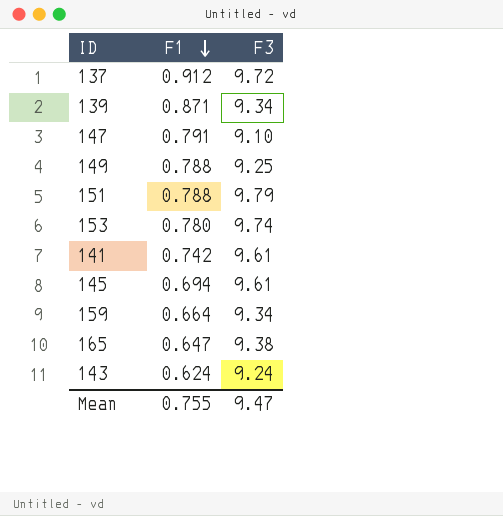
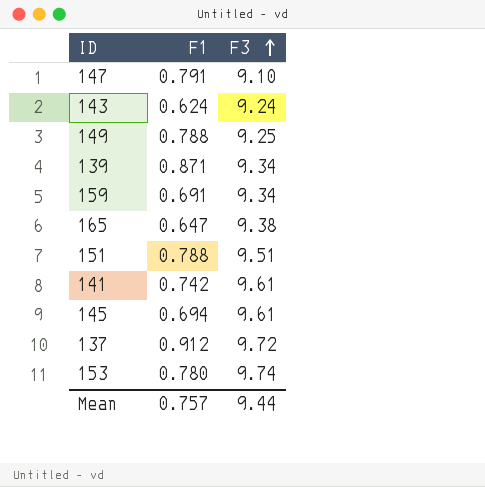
row order: F1 descending -> F3 ascending
159 | F1: 0.664 -> 0.691
151 | F3: 9.79 -> 9.51
Mean | F1: 0.755 -> 0.757
Mean | F3: 9.47 -> 9.44

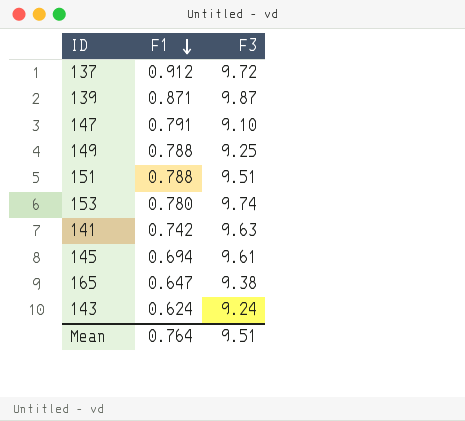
row order: F3 ascending -> F1 descending
row 159: 0.691 | 9.34 -> none
139 | F3: 9.34 -> 9.87
141 | F3: 9.61 -> 9.63
Mean | F1: 0.757 -> 0.764
Mean | F3: 9.44 -> 9.51

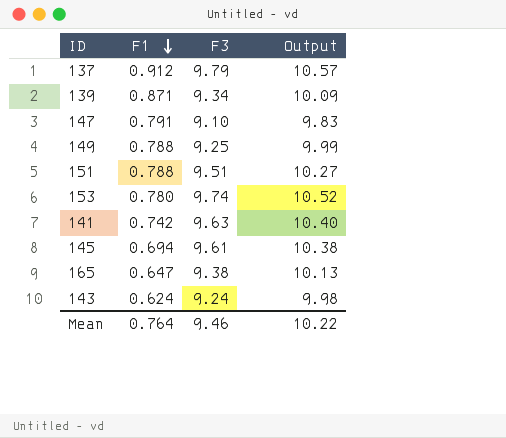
column Output | formula: none -> [F3] * 1.08
137 | F3: 9.72 -> 9.79
139 | F3: 9.87 -> 9.34
Mean | F3: 9.51 -> 9.46

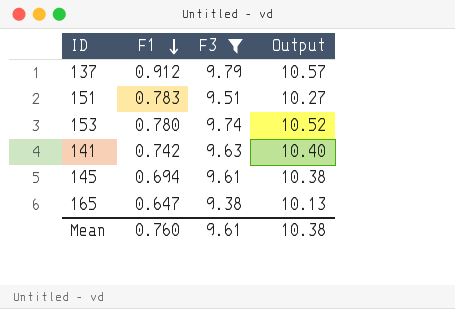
filter: none -> F3 >= 9.38
151 | F1: 0.788 -> 0.783
Mean | F1: 0.764 -> 0.760
Mean | F3: 9.46 -> 9.61
Mean | Output: 10.22 -> 10.38

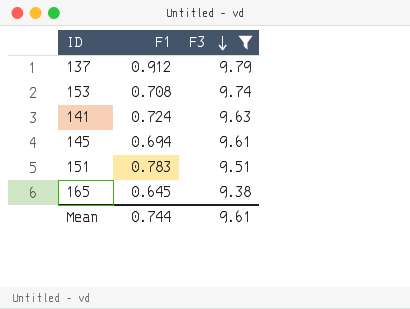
row order: F1 descending -> F3 descending
column Output | formula: [F3] * 1.08 -> none
153 | F1: 0.780 -> 0.708
141 | F1: 0.742 -> 0.724
165 | F1: 0.647 -> 0.645
Mean | F1: 0.760 -> 0.744

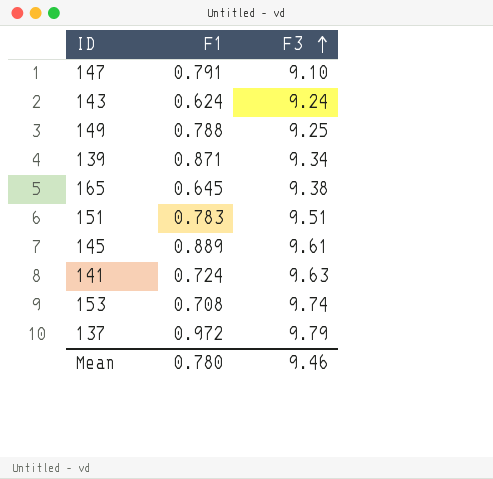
filter: F3 >= 9.38 -> none
row order: F3 descending -> F3 ascending
145 | F1: 0.694 -> 0.889
137 | F1: 0.912 -> 0.972
Mean | F1: 0.744 -> 0.780
Mean | F3: 9.61 -> 9.46

